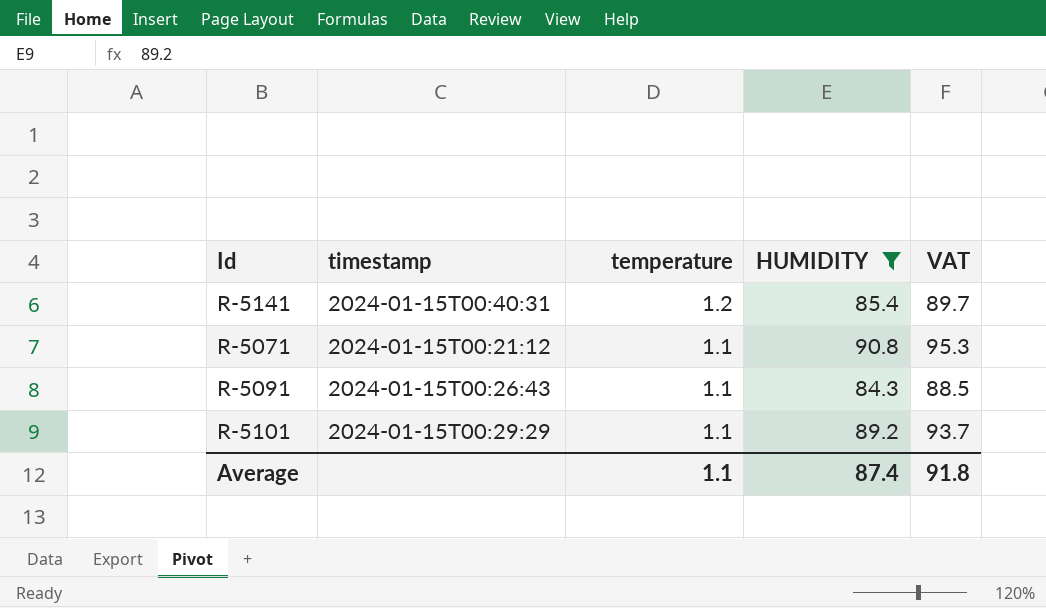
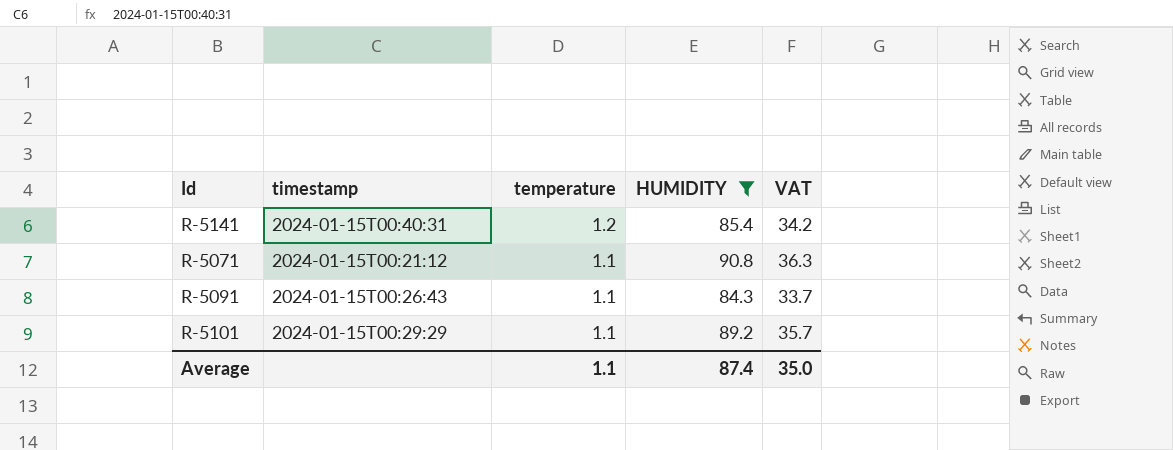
column VAT | formula: [HUMIDITY] * 1.05 -> [HUMIDITY] * 0.4
Average | VAT: 91.8 -> 35.0

